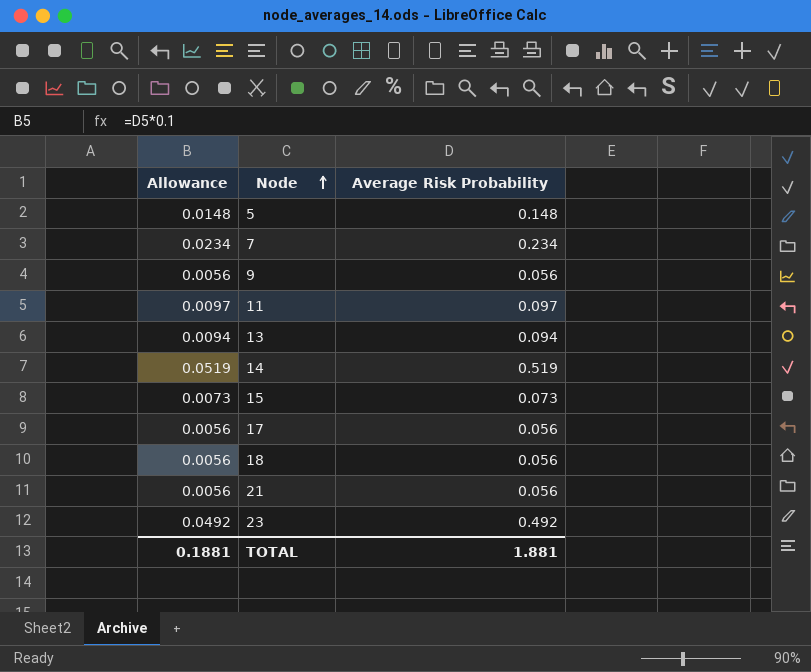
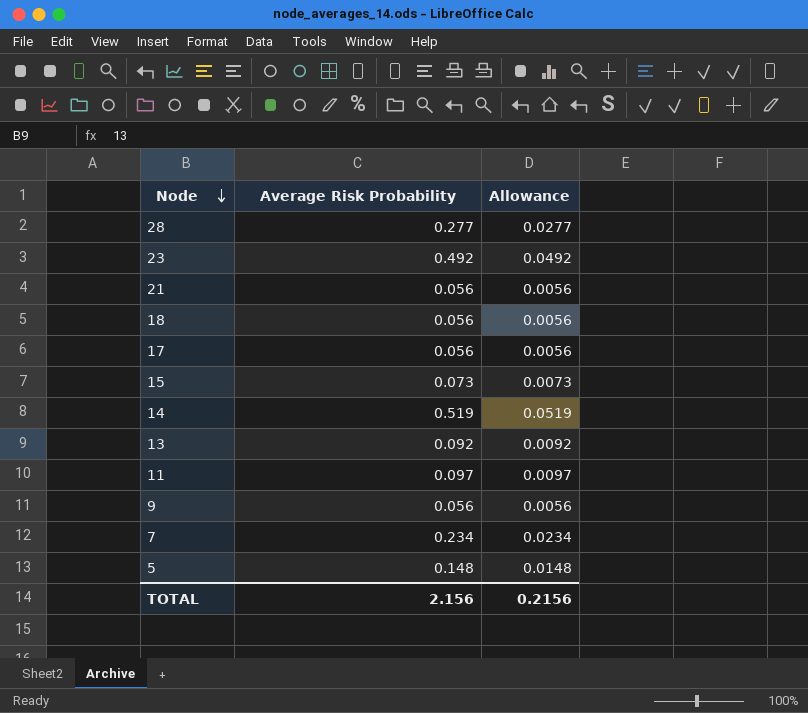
row order: Node ascending -> Node descending
column Allowance | position: 1 -> 3
row 28: none -> 0.277 | 0.0277
13 | Average Risk Probability: 0.094 -> 0.092
13 | Allowance: 0.0094 -> 0.0092
TOTAL | Average Risk Probability: 1.881 -> 2.156
TOTAL | Allowance: 0.1881 -> 0.2156

